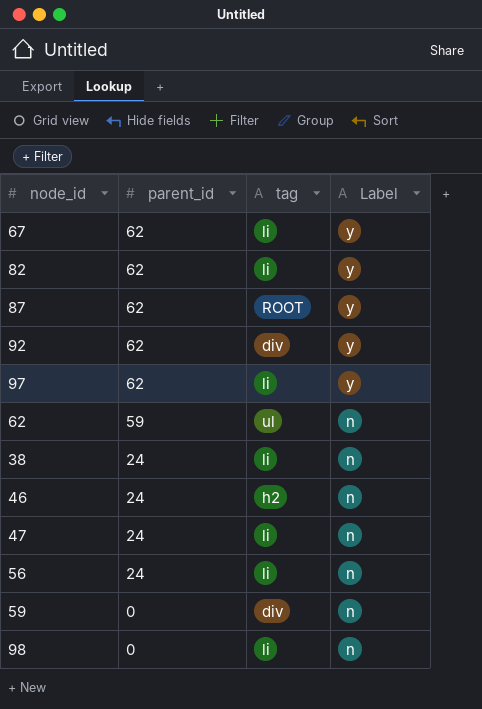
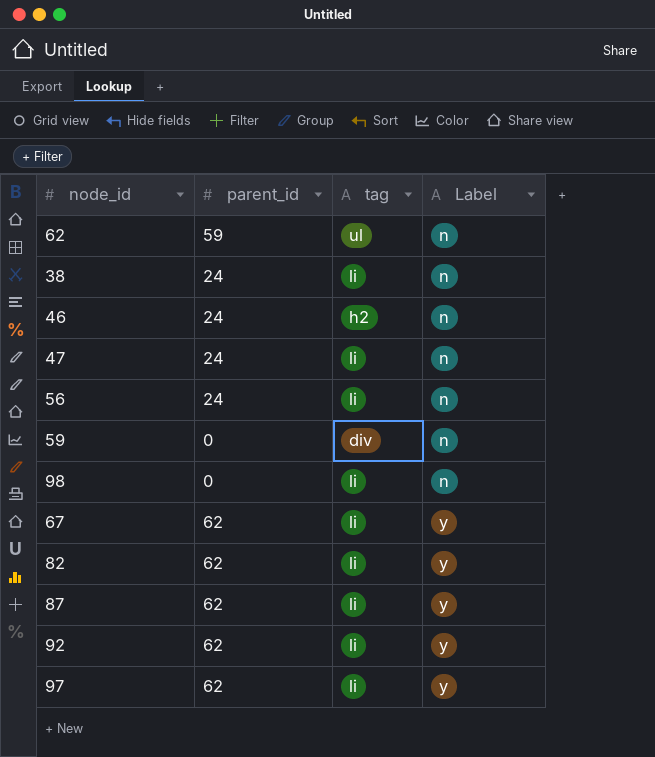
row order: parent_id descending -> Label ascending
87 | tag: ROOT -> li
92 | tag: div -> li

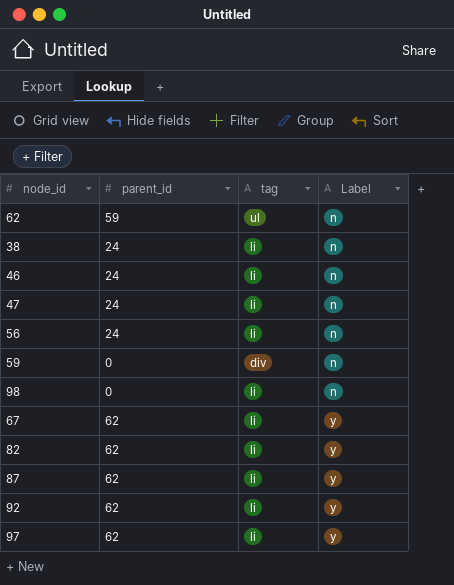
46 | tag: h2 -> li

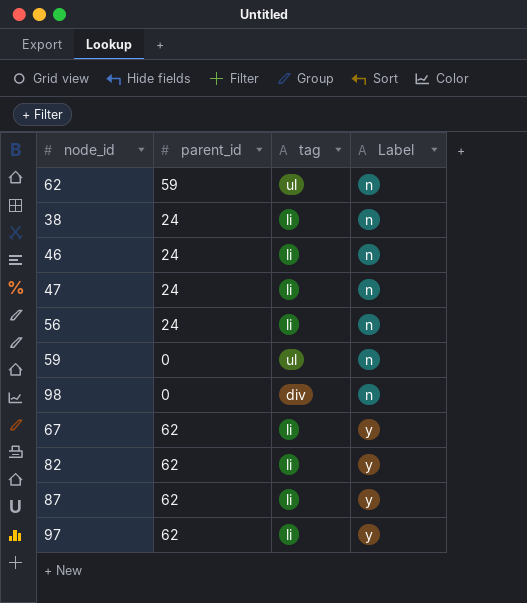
row 92: 62 | li | y -> none
59 | tag: div -> ul
98 | tag: li -> div

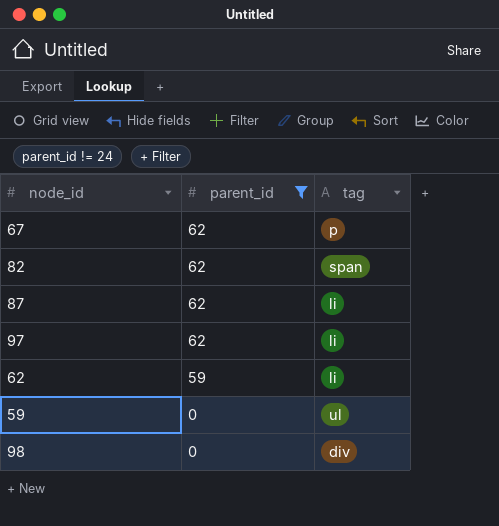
filter: none -> parent_id != 24
row order: Label ascending -> parent_id descending
column Label | position: 4 -> none
67 | tag: li -> p
82 | tag: li -> span
62 | tag: ul -> li

